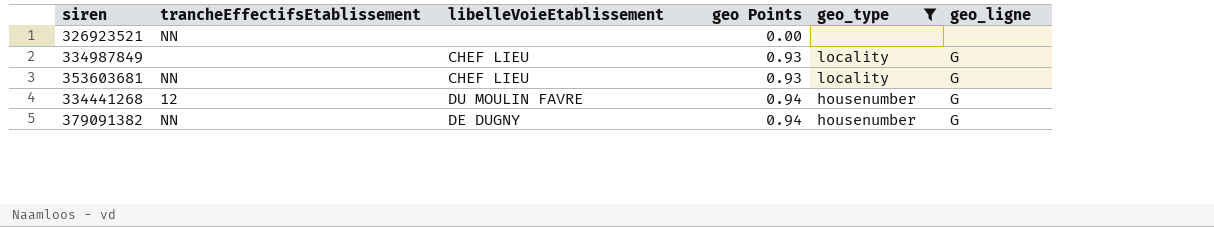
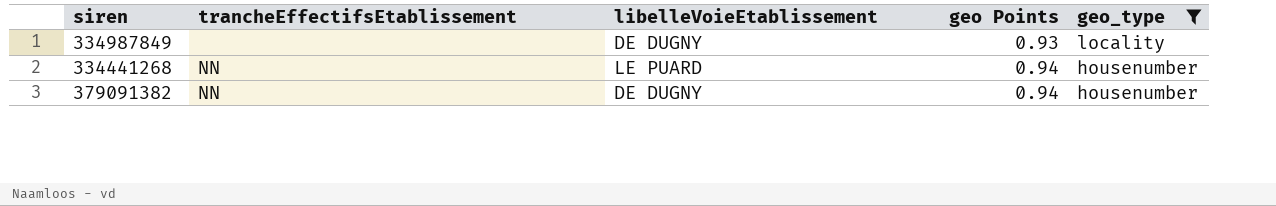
column geo_ligne | position: 6 -> none
row 326923521: NN | none | 0.00 | none | none -> none
row 353603681: NN | CHEF LIEU | 0.93 | locality | G -> none
334987849 | libelleVoieEtablissement: CHEF LIEU -> DE DUGNY
334441268 | trancheEffectifsEtablissement: 12 -> NN
334441268 | libelleVoieEtablissement: DU MOULIN FAVRE -> LE PUARD

